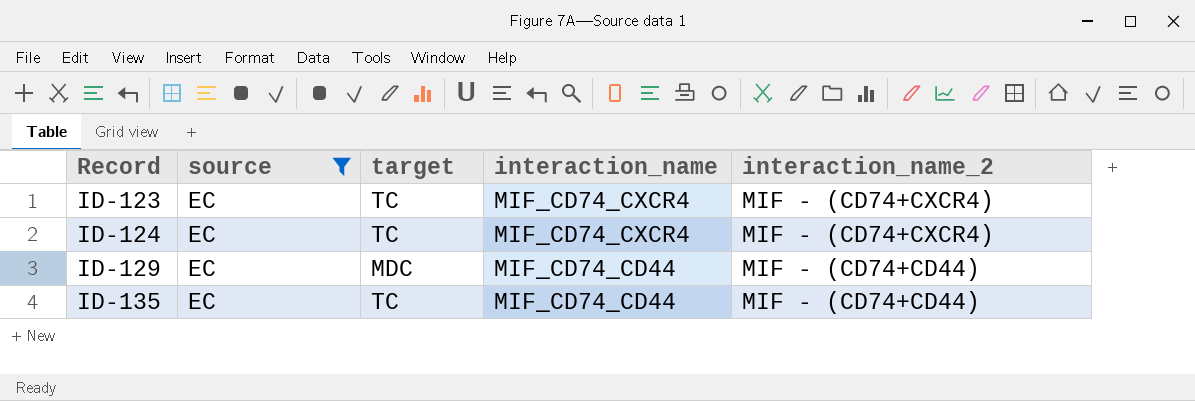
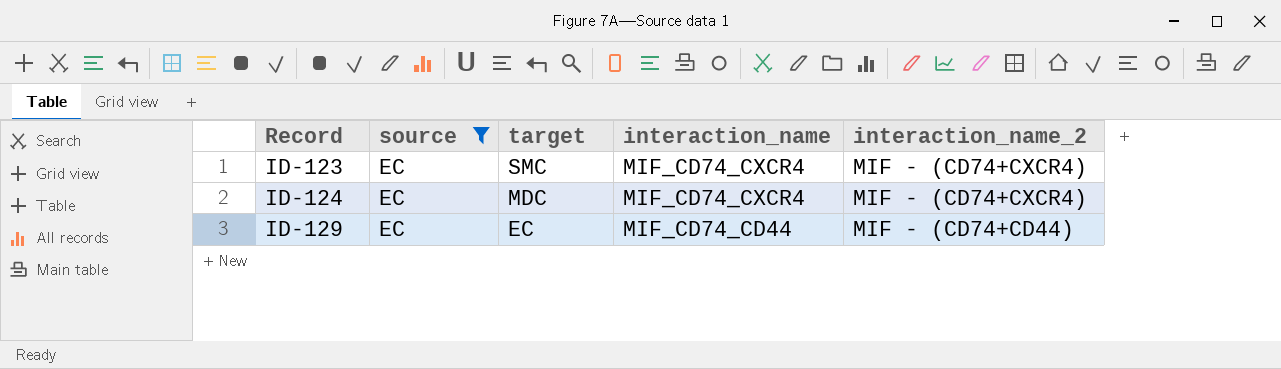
row ID-135: EC | TC | MIF_CD74_CD44 | MIF - (CD74+CD44) -> none
ID-123 | target: TC -> SMC
ID-124 | target: TC -> MDC
ID-129 | target: MDC -> EC

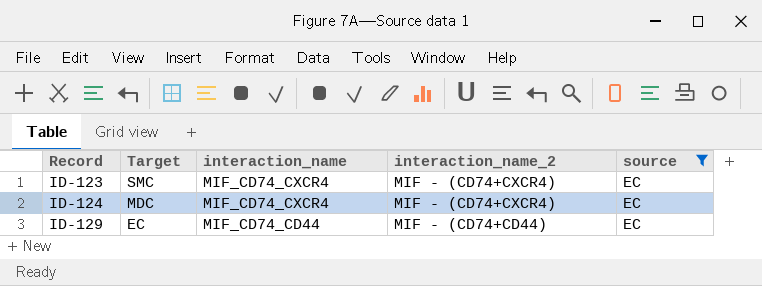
column name: target -> Target
column source | position: 2 -> 5

